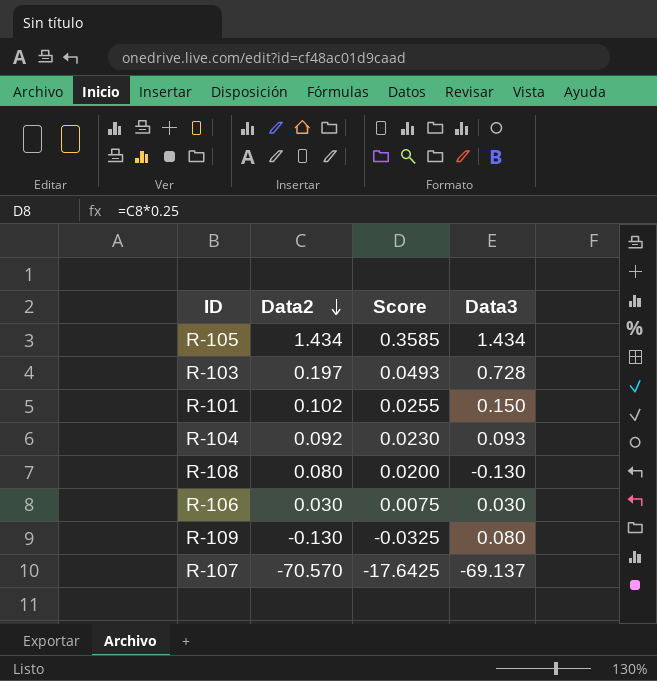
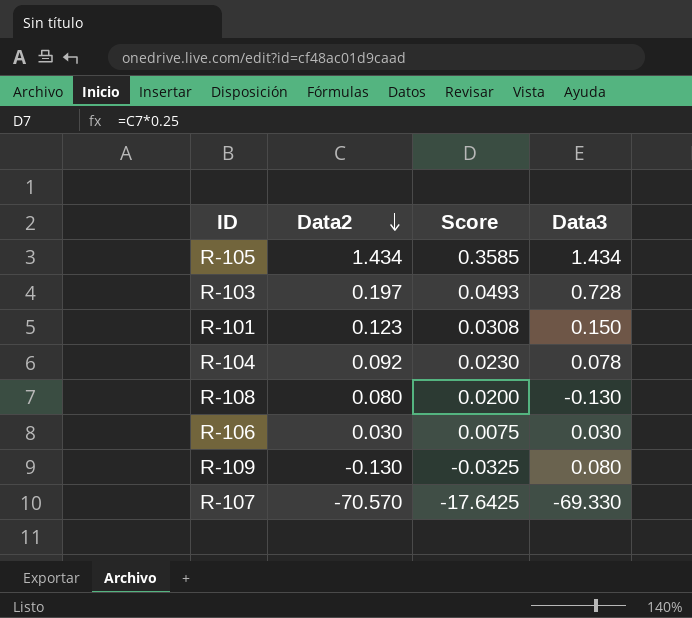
R-101 | Data2: 0.102 -> 0.123
R-101 | Score: 0.0255 -> 0.0308
R-104 | Data3: 0.093 -> 0.078
R-107 | Data3: -69.137 -> -69.330

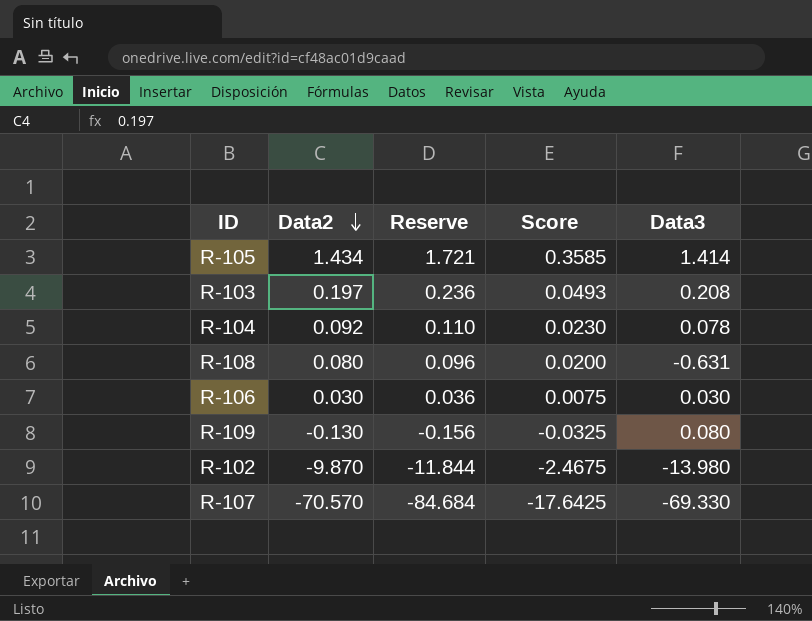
column Reserve | formula: none -> [Data2] * 1.2
row R-101: 0.123 | 0.0308 | 0.150 -> none
R-105 | Data3: 1.434 -> 1.414
R-103 | Data3: 0.728 -> 0.208
R-108 | Data3: -0.130 -> -0.631
row R-102: none -> -9.870 | -11.844 | -2.4675 | -13.980

